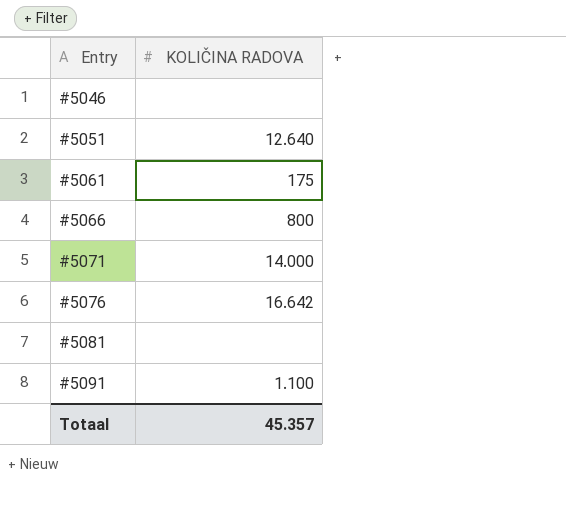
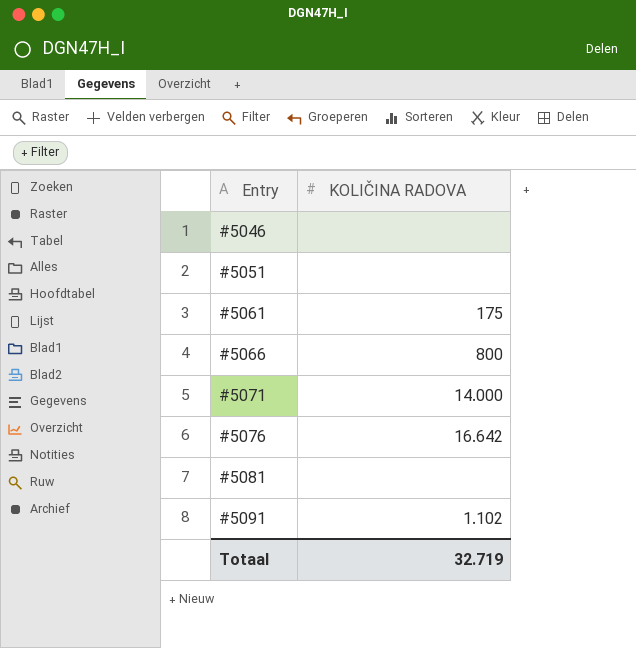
#5051 | KOLIČINA RADOVA: 12.640 -> none
#5091 | KOLIČINA RADOVA: 1.100 -> 1.102
Totaal | KOLIČINA RADOVA: 45.357 -> 32.719

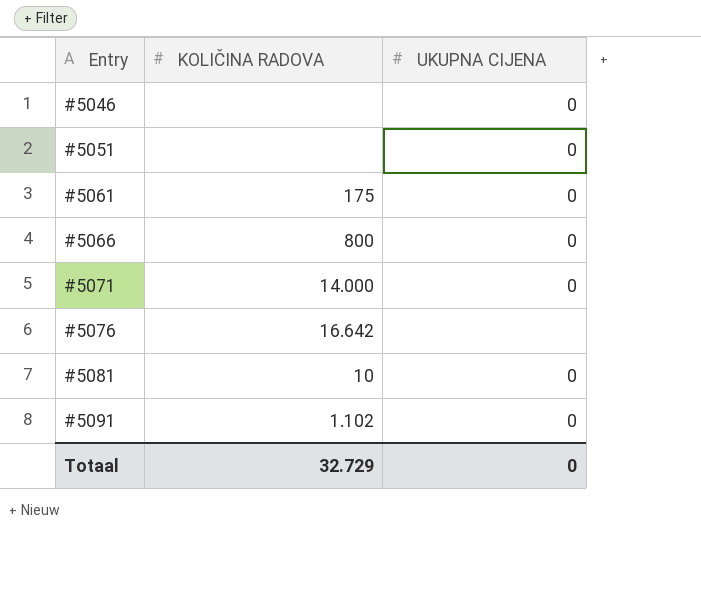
column UKUPNA CIJENA | position: none -> 3
#5081 | KOLIČINA RADOVA: none -> 10
Totaal | KOLIČINA RADOVA: 32.719 -> 32.729

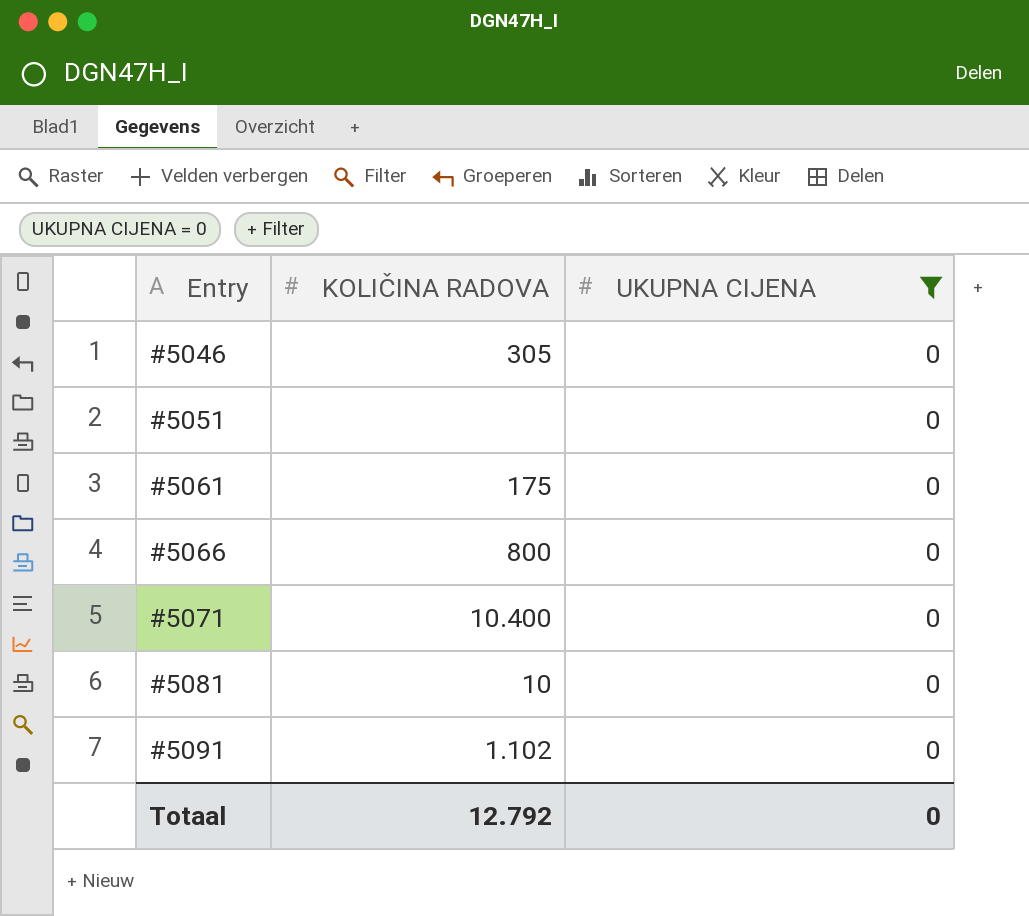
filter: none -> UKUPNA CIJENA = 0
#5046 | KOLIČINA RADOVA: none -> 305
#5071 | KOLIČINA RADOVA: 14.000 -> 10.400
Totaal | KOLIČINA RADOVA: 32.729 -> 12.792

